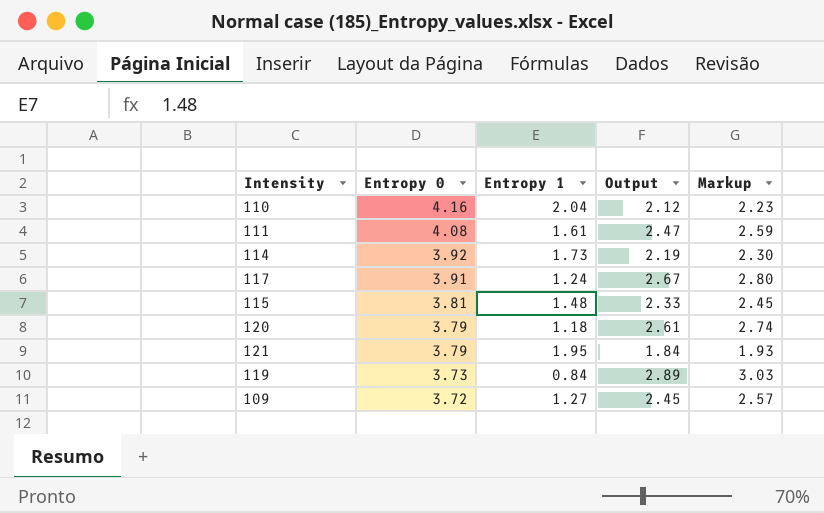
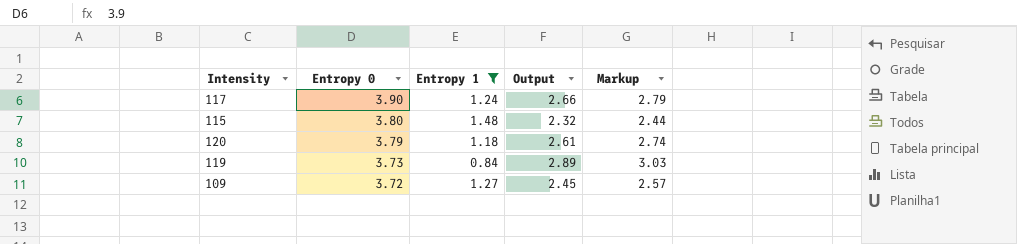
filter: none -> Entropy 1 <= 1.48
117 | Entropy 0: 3.91 -> 3.90
117 | Output: 2.67 -> 2.66
117 | Markup: 2.80 -> 2.79
115 | Entropy 0: 3.81 -> 3.80
115 | Output: 2.33 -> 2.32
115 | Markup: 2.45 -> 2.44

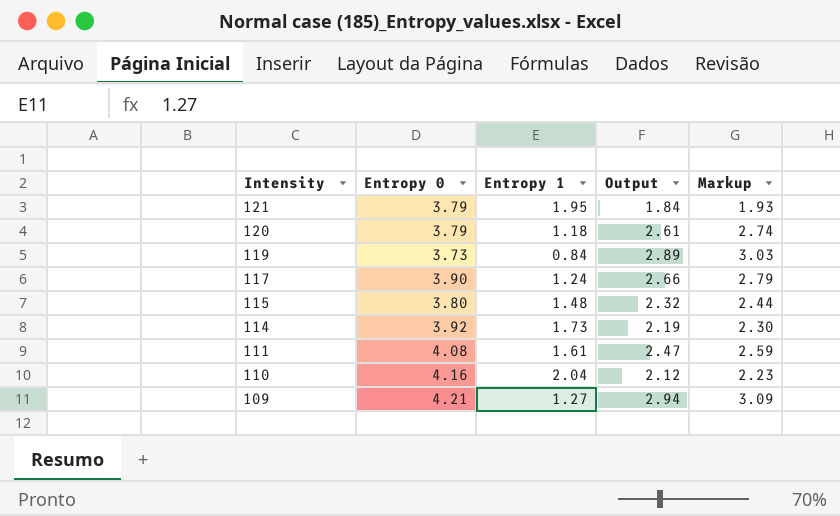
filter: Entropy 1 <= 1.48 -> none
row order: Entropy 0 descending -> Intensity descending
109 | Entropy 0: 3.72 -> 4.21
109 | Output: 2.45 -> 2.94
109 | Markup: 2.57 -> 3.09

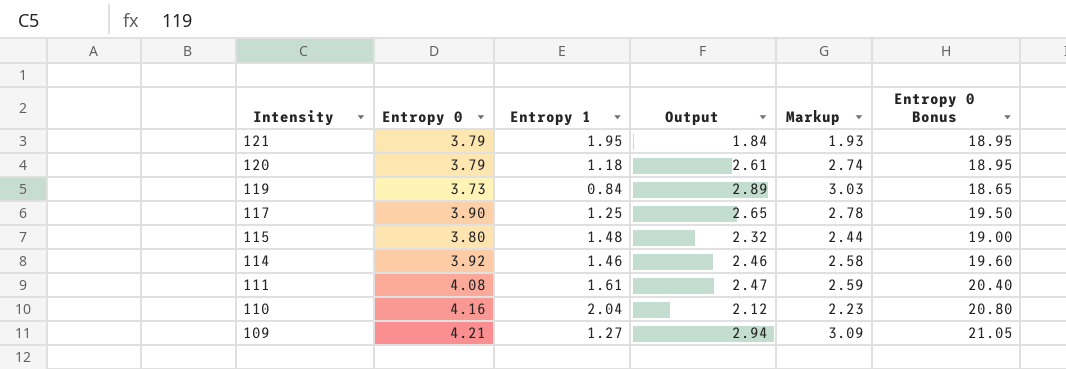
column Entropy 0 Bonus | formula: none -> [Entropy 0] * 5
117 | Entropy 1: 1.24 -> 1.25
117 | Output: 2.66 -> 2.65
117 | Markup: 2.79 -> 2.78
114 | Entropy 1: 1.73 -> 1.46
114 | Output: 2.19 -> 2.46
114 | Markup: 2.30 -> 2.58

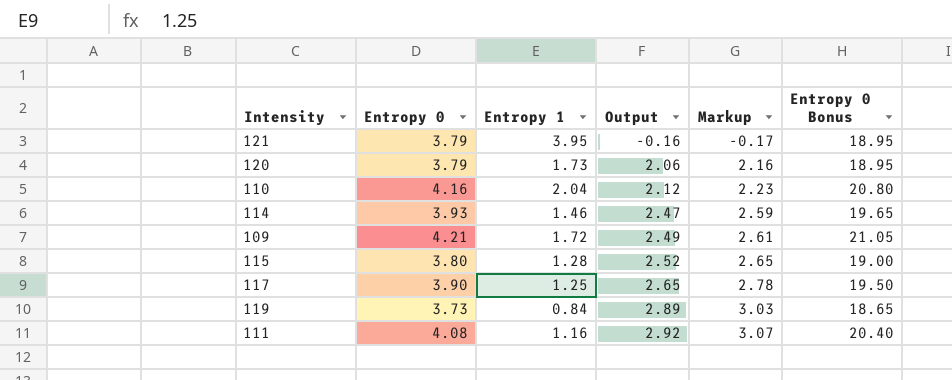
row order: Intensity descending -> Output ascending
121 | Entropy 1: 1.95 -> 3.95
121 | Output: 1.84 -> -0.16
121 | Markup: 1.93 -> -0.17
120 | Entropy 1: 1.18 -> 1.73
120 | Output: 2.61 -> 2.06
120 | Markup: 2.74 -> 2.16
114 | Entropy 0: 3.92 -> 3.93
114 | Output: 2.46 -> 2.47
114 | Markup: 2.58 -> 2.59
114 | Entropy 0 Bonus: 19.60 -> 19.65
109 | Entropy 1: 1.27 -> 1.72
109 | Output: 2.94 -> 2.49
109 | Markup: 3.09 -> 2.61
115 | Entropy 1: 1.48 -> 1.28
115 | Output: 2.32 -> 2.52
115 | Markup: 2.44 -> 2.65
111 | Entropy 1: 1.61 -> 1.16
111 | Output: 2.47 -> 2.92
111 | Markup: 2.59 -> 3.07

